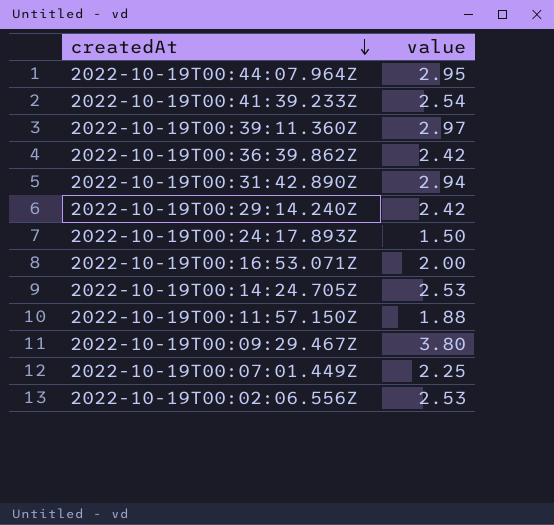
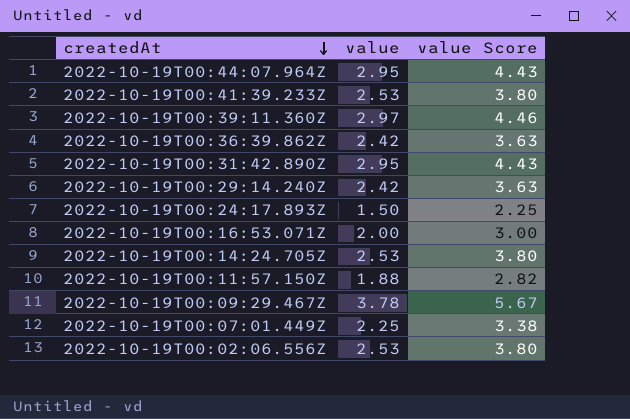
column value Score | formula: none -> [value] * 1.5
2022-10-19T00:41:39.233Z | value: 2.54 -> 2.53
2022-10-19T00:31:42.890Z | value: 2.94 -> 2.95
2022-10-19T00:09:29.467Z | value: 3.80 -> 3.78

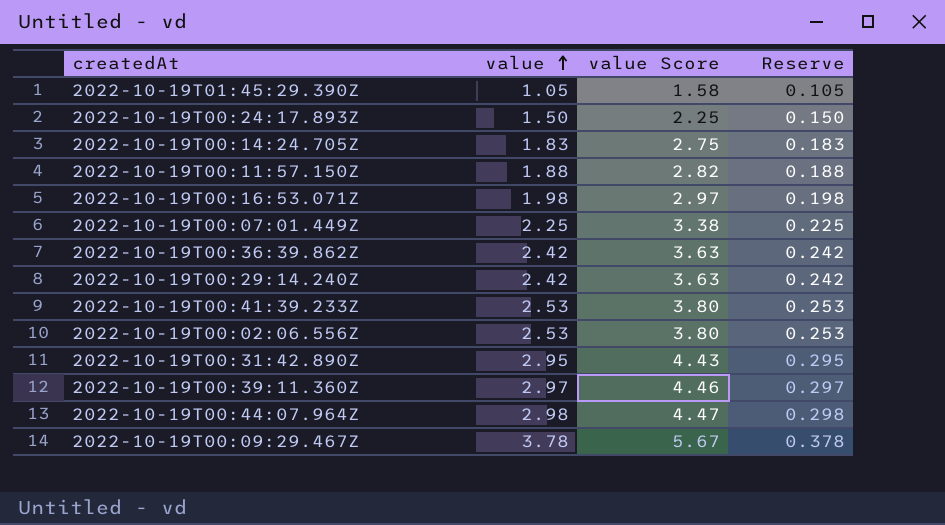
row order: createdAt descending -> value ascending
column Reserve | formula: none -> [value] * 0.1
row 2022-10-19T01:45:29.390Z: none -> 1.05 | 1.58 | 0.105
2022-10-19T00:14:24.705Z | value: 2.53 -> 1.83
2022-10-19T00:14:24.705Z | value Score: 3.80 -> 2.75
2022-10-19T00:16:53.071Z | value: 2.00 -> 1.98
2022-10-19T00:16:53.071Z | value Score: 3.00 -> 2.97
2022-10-19T00:44:07.964Z | value: 2.95 -> 2.98
2022-10-19T00:44:07.964Z | value Score: 4.43 -> 4.47

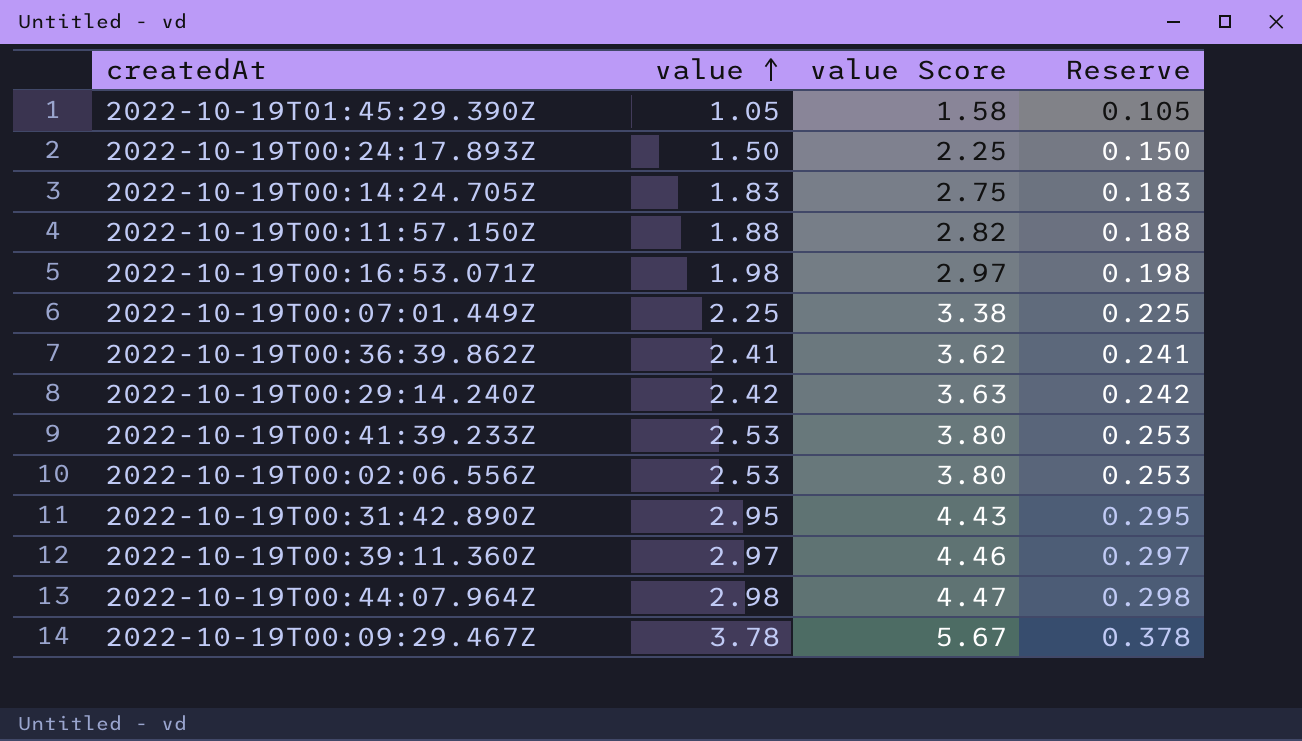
2022-10-19T00:36:39.862Z | value: 2.42 -> 2.41
2022-10-19T00:36:39.862Z | value Score: 3.63 -> 3.62
2022-10-19T00:36:39.862Z | Reserve: 0.242 -> 0.241

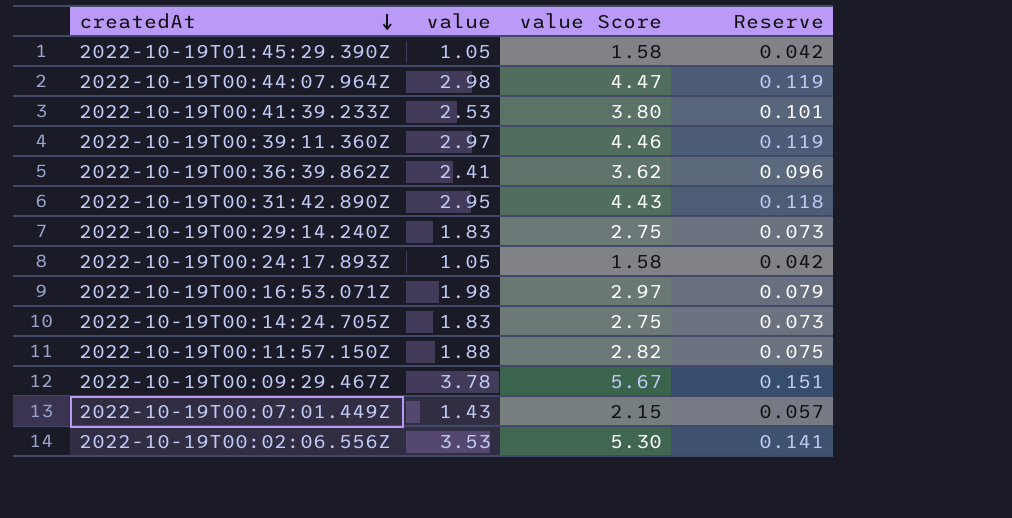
row order: value ascending -> createdAt descending
column Reserve | formula: [value] * 0.1 -> [value] * 0.04
2022-10-19T00:29:14.240Z | value: 2.42 -> 1.83
2022-10-19T00:29:14.240Z | value Score: 3.63 -> 2.75
2022-10-19T00:24:17.893Z | value: 1.50 -> 1.05
2022-10-19T00:24:17.893Z | value Score: 2.25 -> 1.58
2022-10-19T00:07:01.449Z | value: 2.25 -> 1.43
2022-10-19T00:07:01.449Z | value Score: 3.38 -> 2.15
2022-10-19T00:02:06.556Z | value: 2.53 -> 3.53
2022-10-19T00:02:06.556Z | value Score: 3.80 -> 5.30

